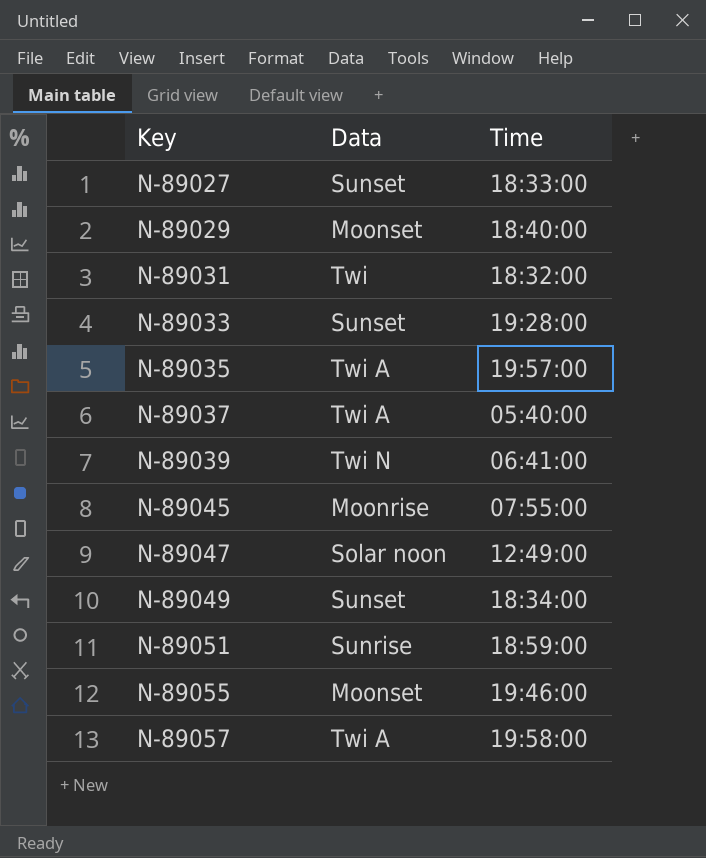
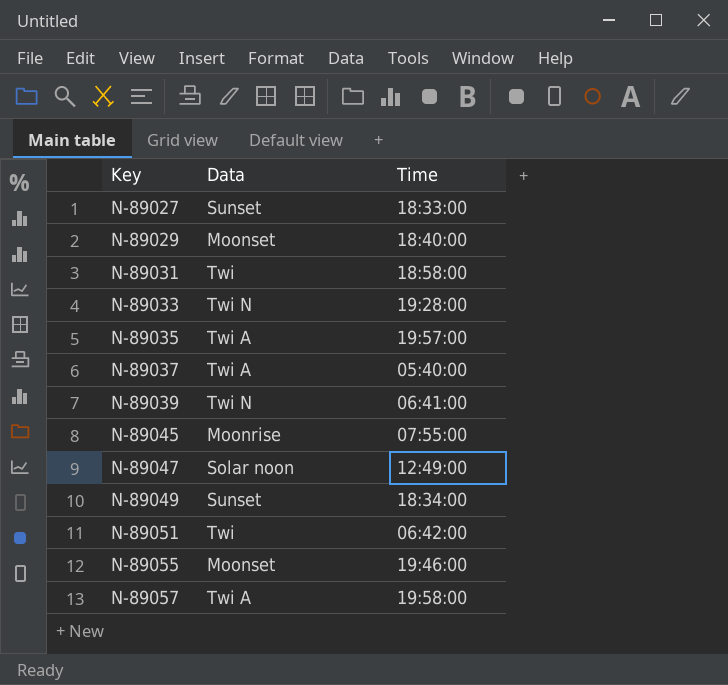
N-89031 | Time: 18:32:00 -> 18:58:00
N-89033 | Data: Sunset -> Twi N
N-89051 | Data: Sunrise -> Twi
N-89051 | Time: 18:59:00 -> 06:42:00

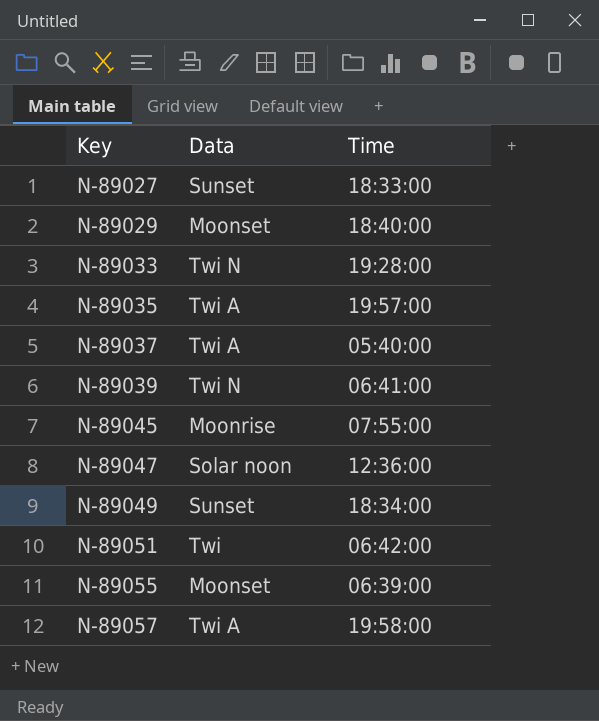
row N-89031: Twi | 18:58:00 -> none
N-89047 | Time: 12:49:00 -> 12:36:00
N-89055 | Time: 19:46:00 -> 06:39:00

